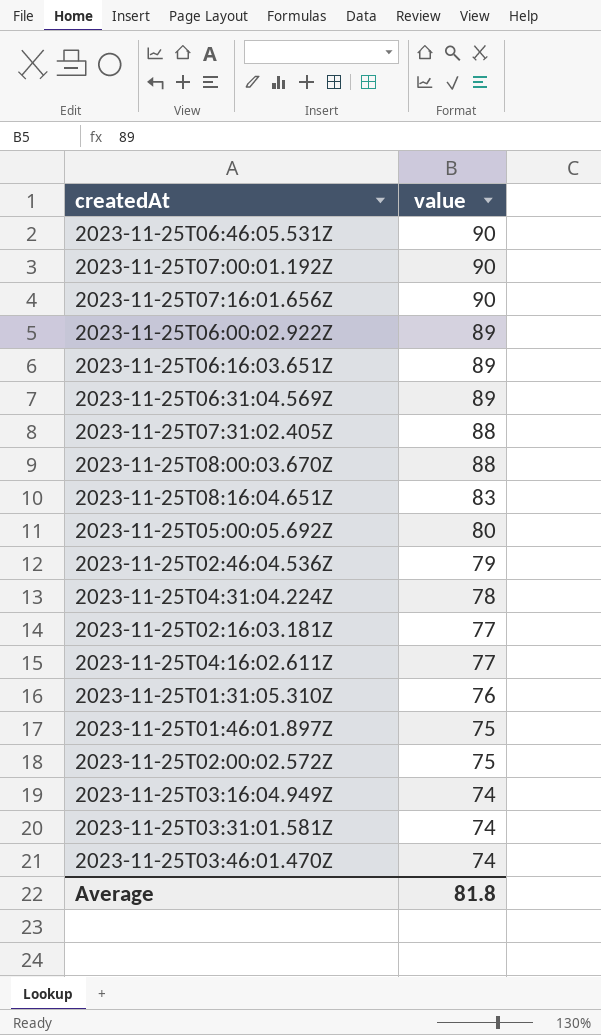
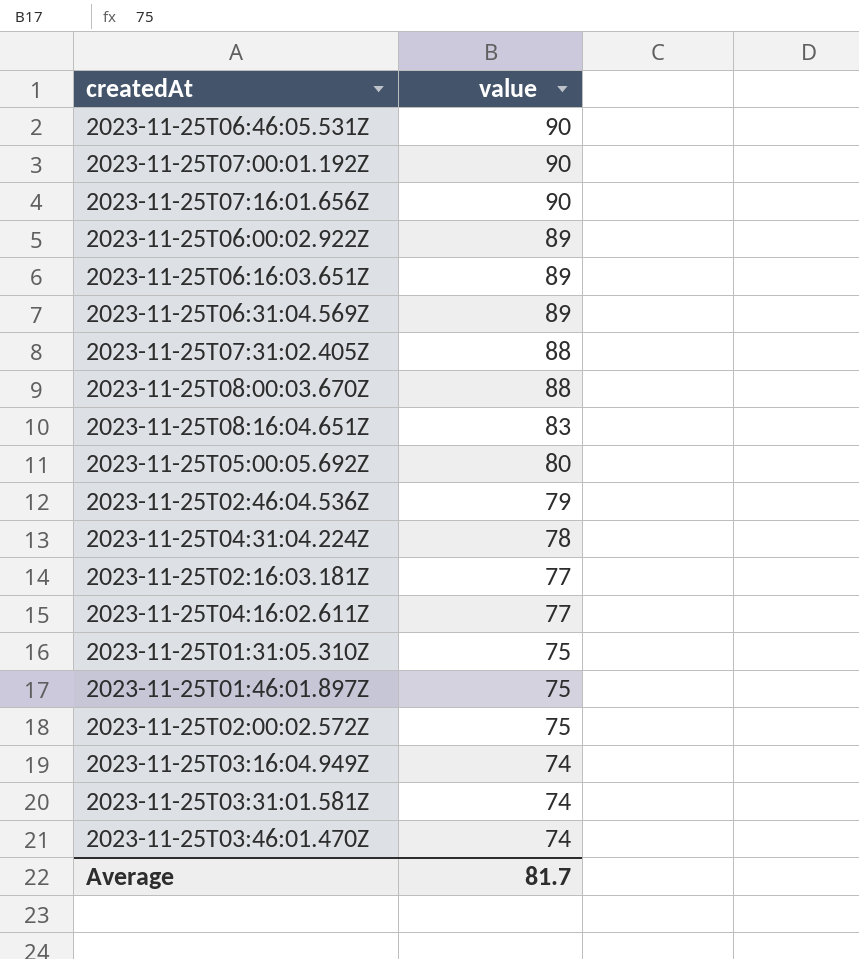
2023-11-25T01:31:05.310Z | value: 76 -> 75
Average | value: 81.8 -> 81.7

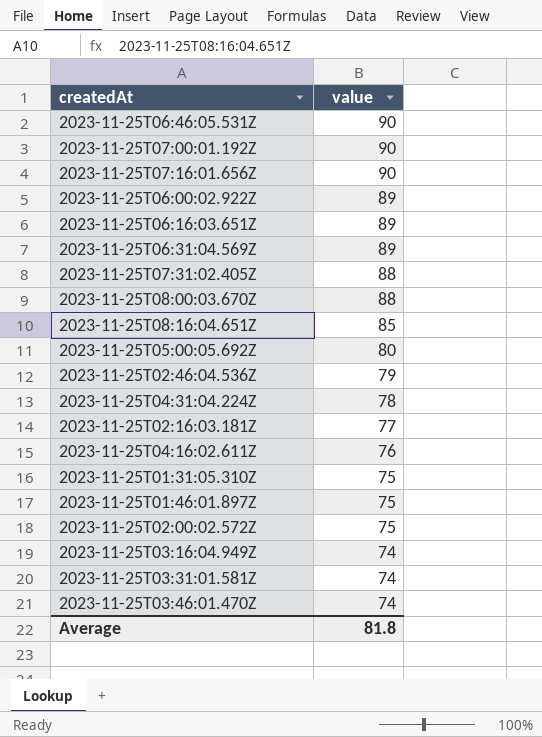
2023-11-25T08:16:04.651Z | value: 83 -> 85
2023-11-25T04:16:02.611Z | value: 77 -> 76
Average | value: 81.7 -> 81.8

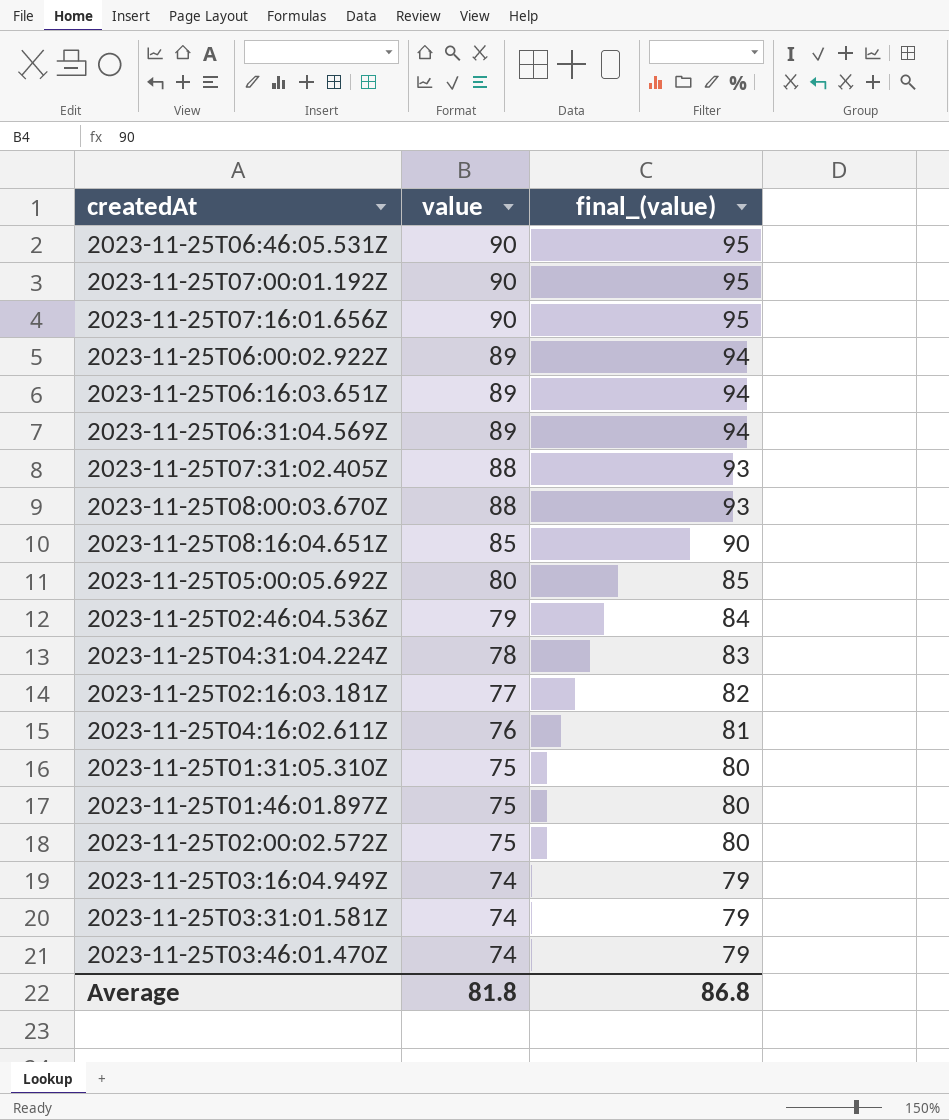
column final_(value) | formula: none -> [value] + 5

